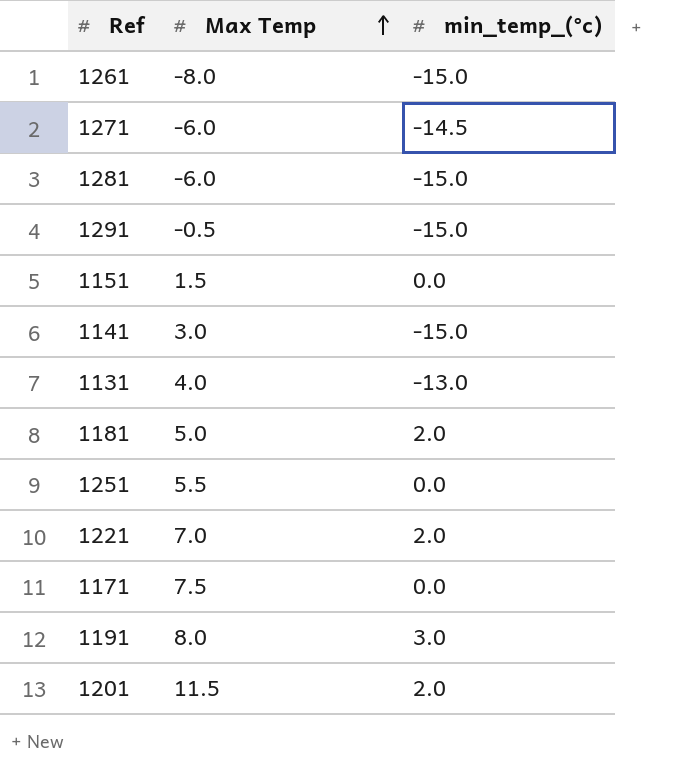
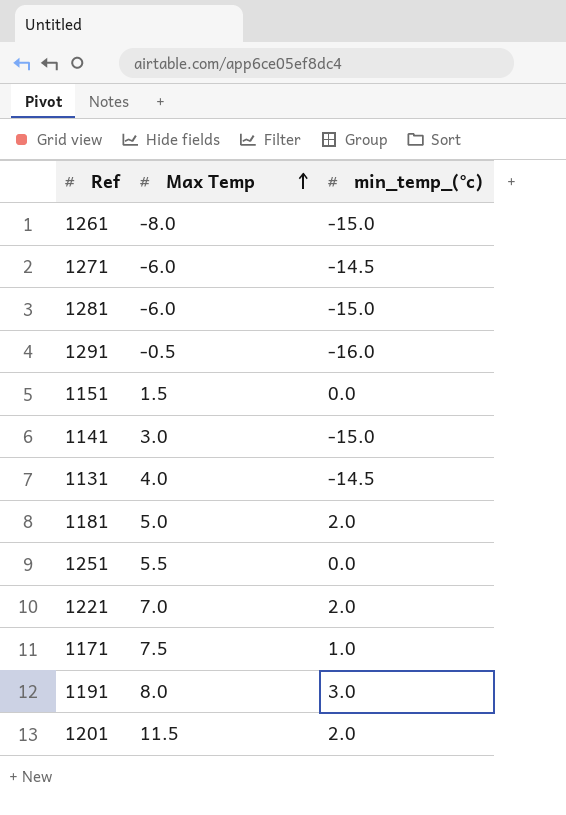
1291 | min_temp_(°c): -15.0 -> -16.0
1131 | min_temp_(°c): -13.0 -> -14.5
1171 | min_temp_(°c): 0.0 -> 1.0

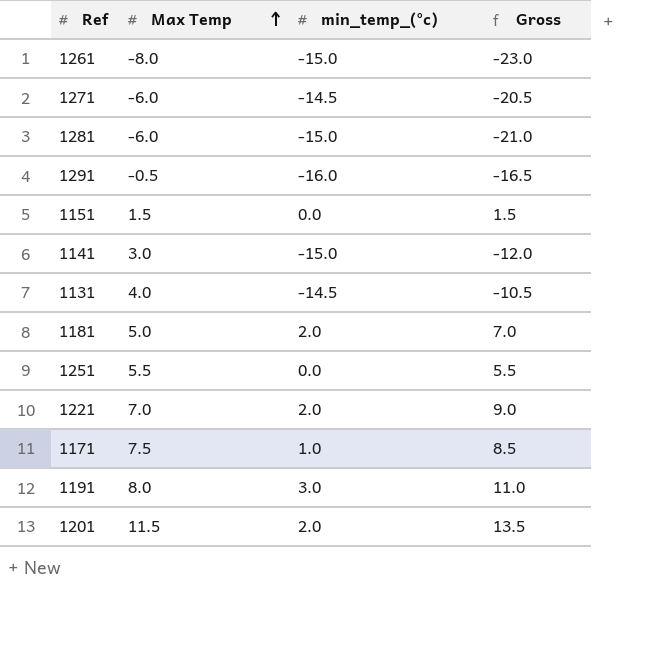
column Gross | formula: none -> [Max Temp] + [min_temp_(°c)]

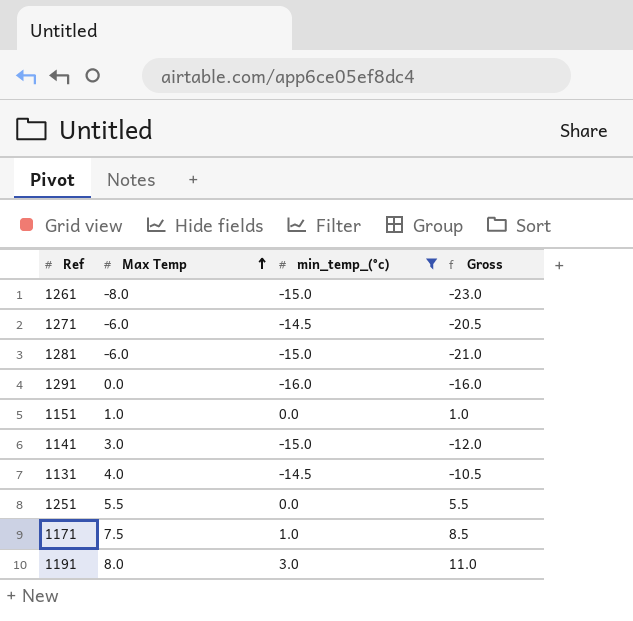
filter: none -> min_temp_(°c) != 2.0
1291 | Max Temp: -0.5 -> 0.0
1291 | Gross: -16.5 -> -16.0
1151 | Max Temp: 1.5 -> 1.0
1151 | Gross: 1.5 -> 1.0

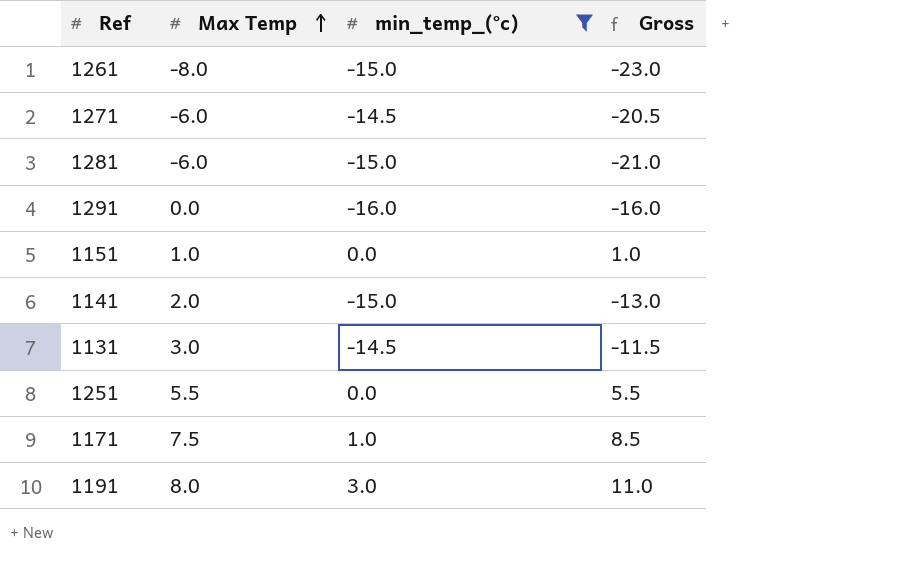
1141 | Max Temp: 3.0 -> 2.0
1141 | Gross: -12.0 -> -13.0
1131 | Max Temp: 4.0 -> 3.0
1131 | Gross: -10.5 -> -11.5

